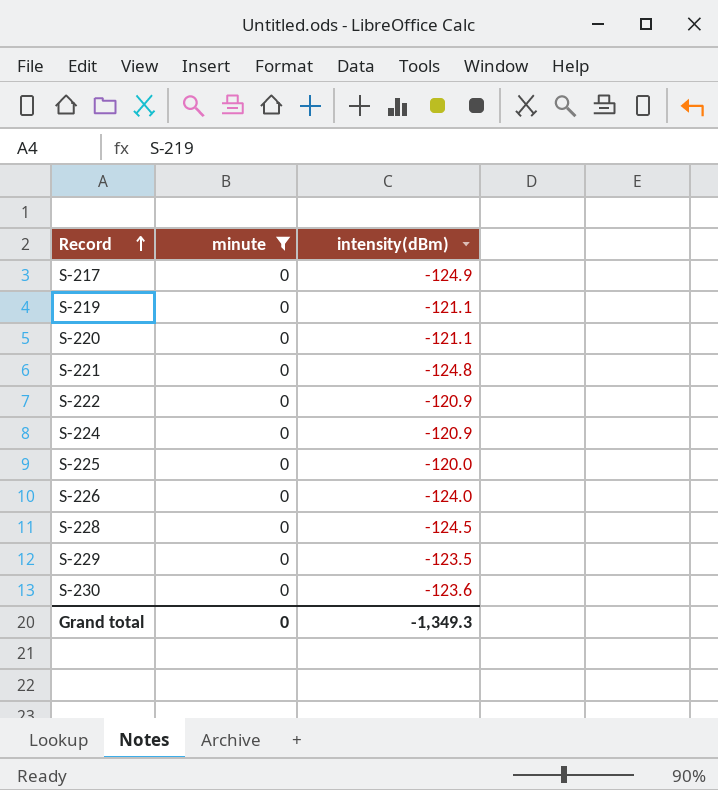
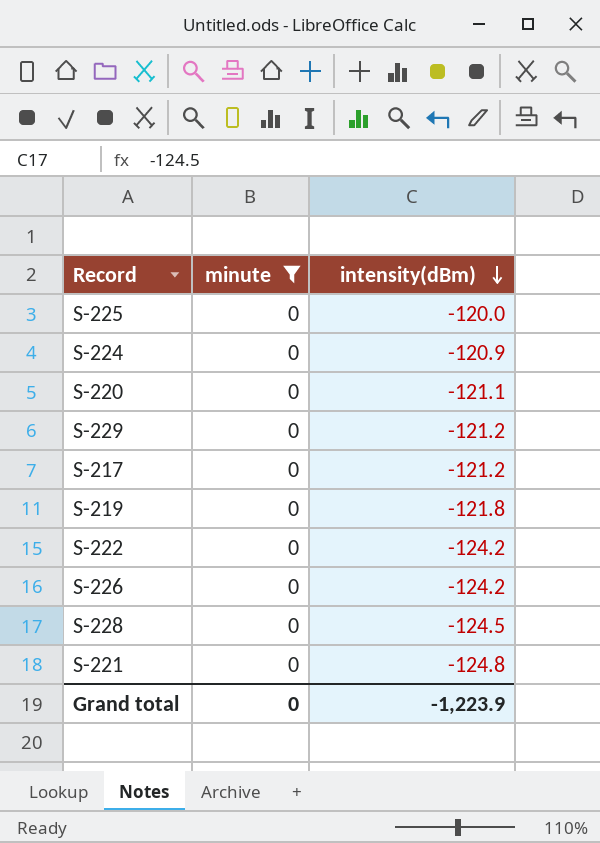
row order: Record ascending -> intensity(dBm) descending
row S-230: 0 | -123.6 -> none
S-229 | intensity(dBm): -123.5 -> -121.2
S-217 | intensity(dBm): -124.9 -> -121.2
S-219 | intensity(dBm): -121.1 -> -121.8
S-222 | intensity(dBm): -120.9 -> -124.2
S-226 | intensity(dBm): -124.0 -> -124.2
Grand total | intensity(dBm): -1,349.3 -> -1,223.9

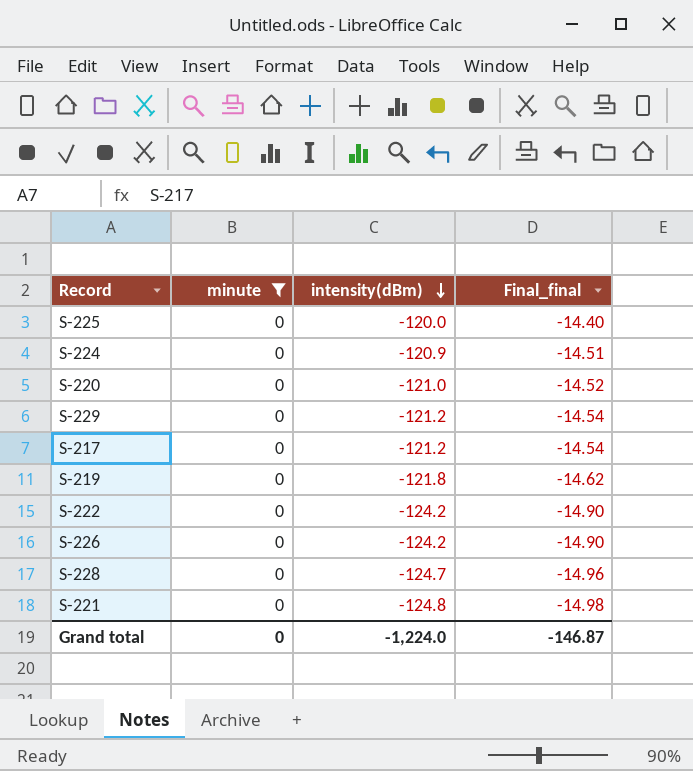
column Final_final | formula: none -> [intensity(dBm)] * 0.12
S-220 | intensity(dBm): -121.1 -> -121.0
S-228 | intensity(dBm): -124.5 -> -124.7
Grand total | intensity(dBm): -1,223.9 -> -1,224.0

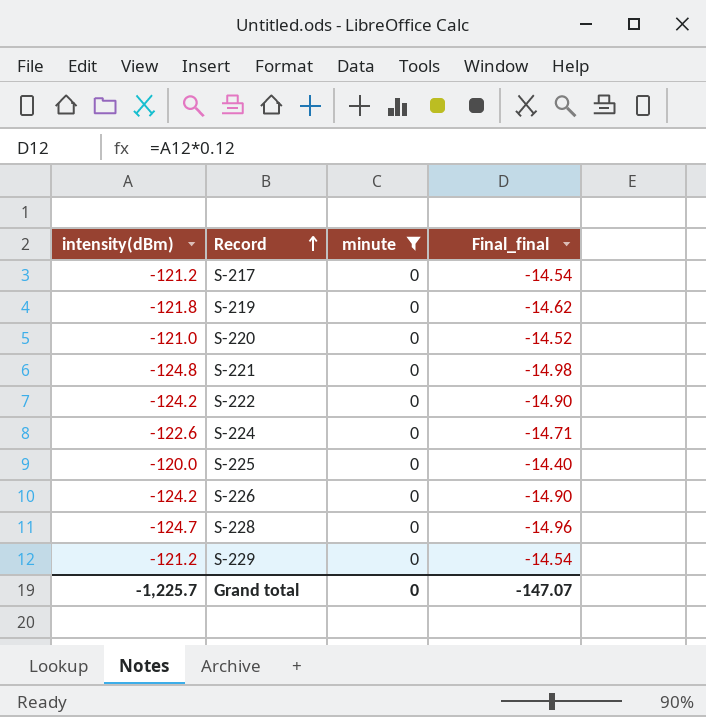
row order: intensity(dBm) descending -> Record ascending
column intensity(dBm) | position: 3 -> 1
S-224 | intensity(dBm): -120.9 -> -122.6
S-224 | Final_final: -14.51 -> -14.71
Grand total | intensity(dBm): -1,224.0 -> -1,225.7
Grand total | Final_final: -146.87 -> -147.07

